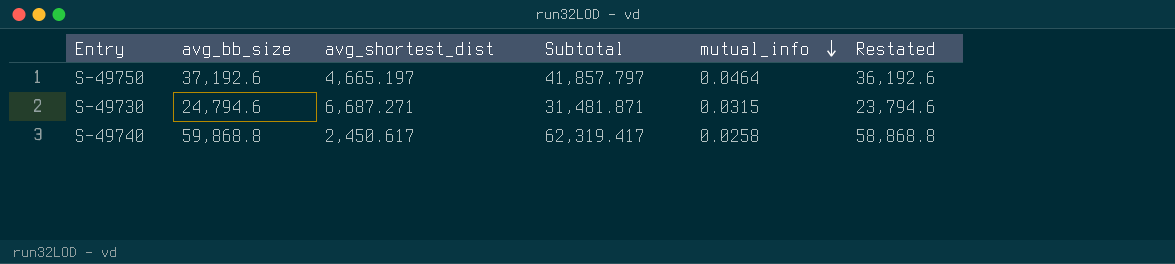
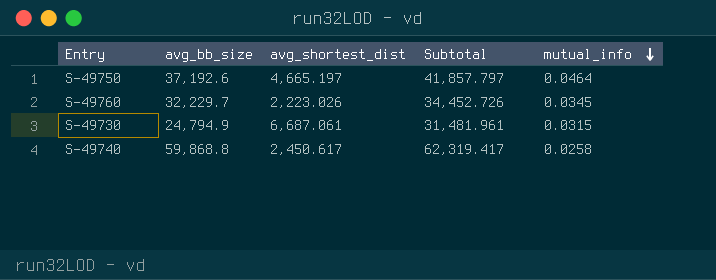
column Restated | formula: [avg_bb_size] - 1000 -> none
row S-49760: none -> 32,229.7 | 2,223.026 | 34,452.726 | 0.0345
S-49730 | avg_bb_size: 24,794.6 -> 24,794.9
S-49730 | avg_shortest_dist: 6,687.271 -> 6,687.061
S-49730 | Subtotal: 31,481.871 -> 31,481.961

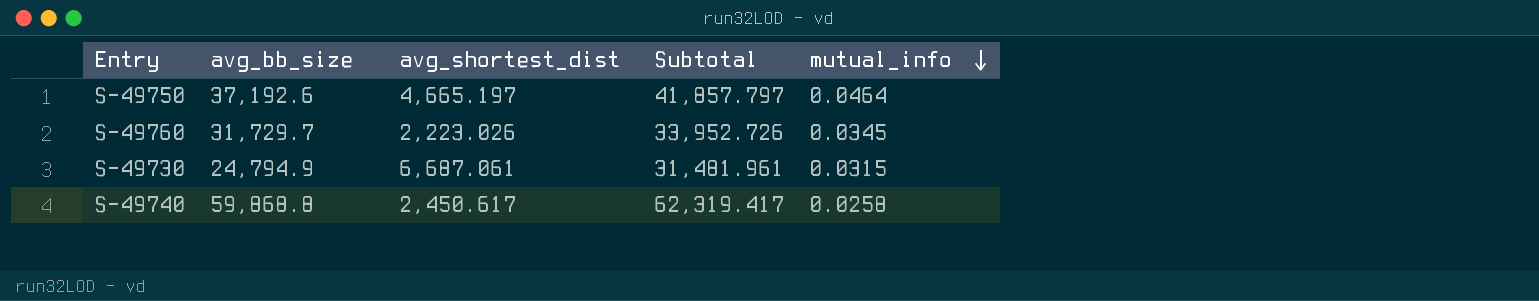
S-49760 | avg_bb_size: 32,229.7 -> 31,729.7
S-49760 | Subtotal: 34,452.726 -> 33,952.726

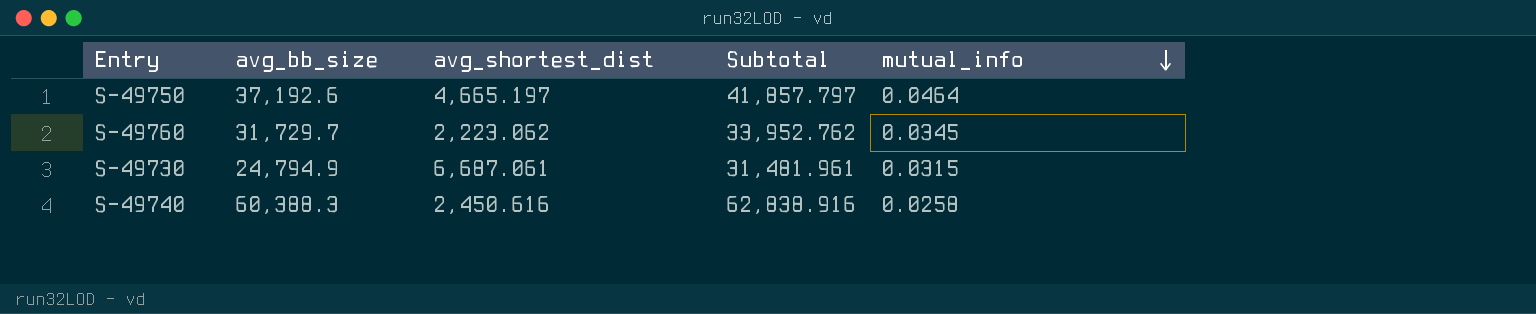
S-49760 | avg_shortest_dist: 2,223.026 -> 2,223.062
S-49760 | Subtotal: 33,952.726 -> 33,952.762
S-49740 | avg_bb_size: 59,868.8 -> 60,388.3
S-49740 | avg_shortest_dist: 2,450.617 -> 2,450.616
S-49740 | Subtotal: 62,319.417 -> 62,838.916

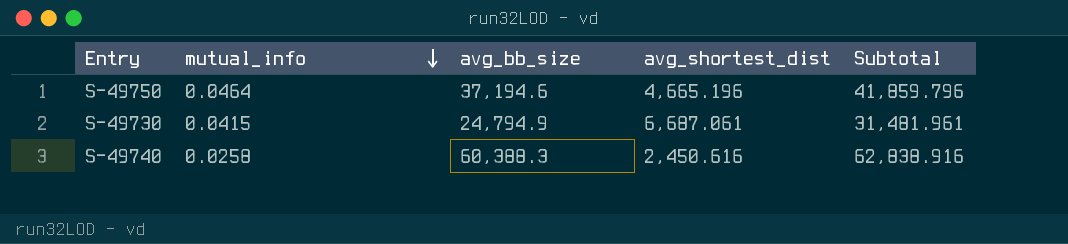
column mutual_info | position: 5 -> 2
row S-49760: 31,729.7 | 2,223.062 | 33,952.762 | 0.0345 -> none
S-49750 | avg_bb_size: 37,192.6 -> 37,194.6
S-49750 | avg_shortest_dist: 4,665.197 -> 4,665.196
S-49750 | Subtotal: 41,857.797 -> 41,859.796
S-49730 | mutual_info: 0.0315 -> 0.0415

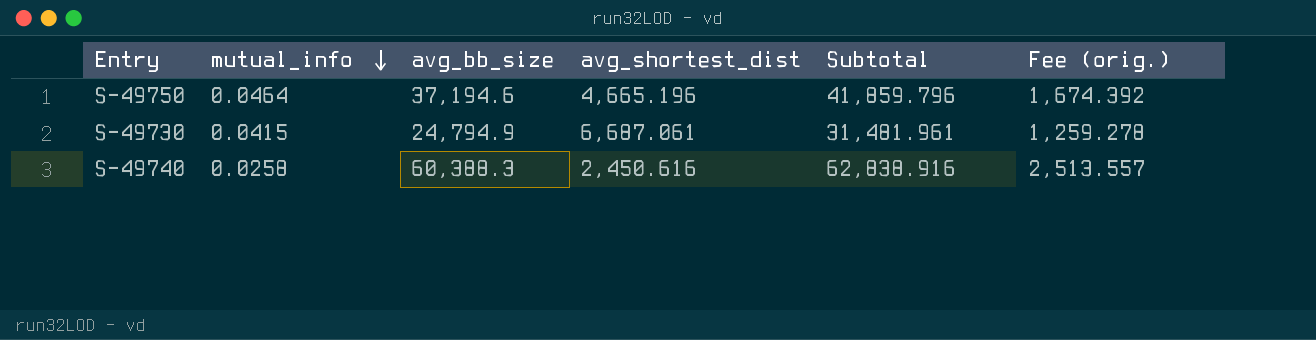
column Fee (orig.) | formula: none -> [Subtotal] * 0.04

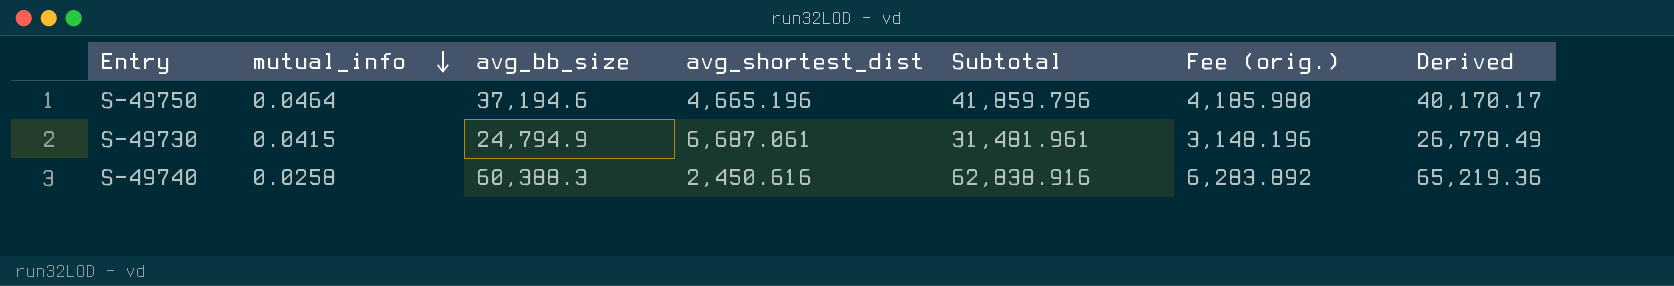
column Fee (orig.) | formula: [Subtotal] * 0.04 -> [Subtotal] * 0.1
column Derived | formula: none -> [avg_bb_size] * 1.08

